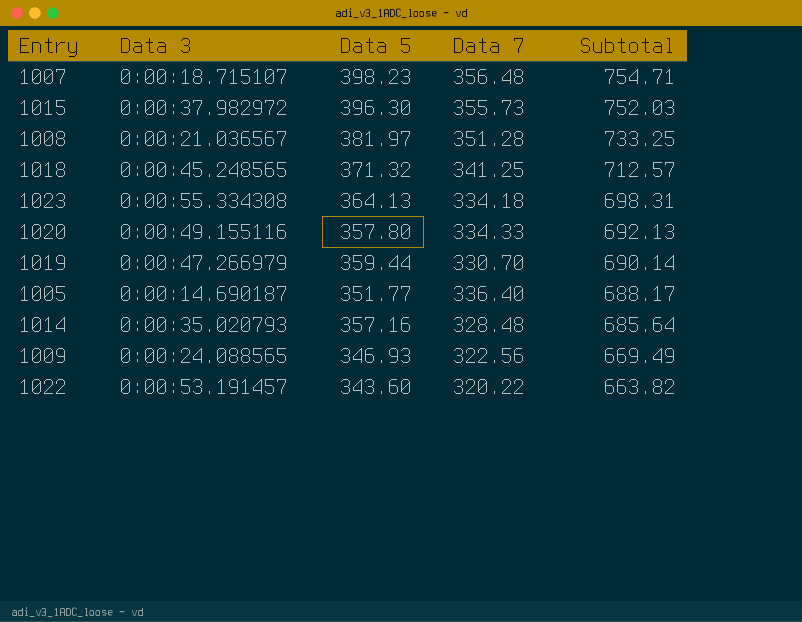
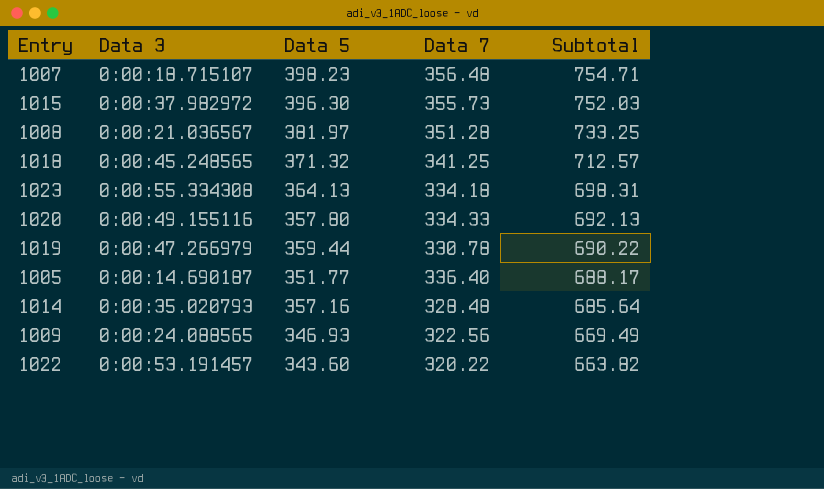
1019 | Data 7: 330.70 -> 330.78
1019 | Subtotal: 690.14 -> 690.22

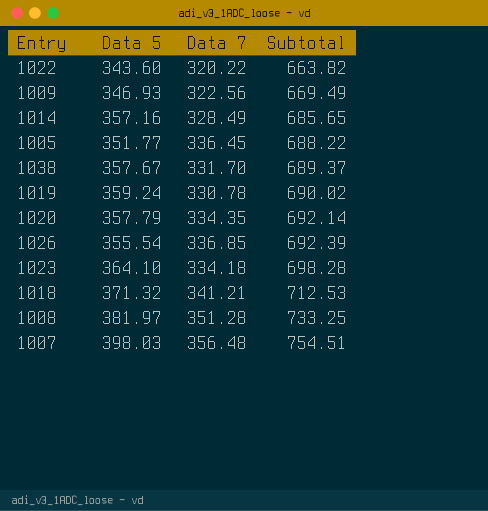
row order: Subtotal descending -> Subtotal ascending
column Data 3 | position: 2 -> none
row 1015: 0:00:37.982972 | 396.30 | 355.73 | 752.03 -> none
1014 | Data 7: 328.48 -> 328.49
1014 | Subtotal: 685.64 -> 685.65
1005 | Data 7: 336.40 -> 336.45
1005 | Subtotal: 688.17 -> 688.22
row 1038: none -> 357.67 | 331.70 | 689.37
1019 | Data 5: 359.44 -> 359.24
1019 | Subtotal: 690.22 -> 690.02
1020 | Data 5: 357.80 -> 357.79
1020 | Data 7: 334.33 -> 334.35
1020 | Subtotal: 692.13 -> 692.14
row 1026: none -> 355.54 | 336.85 | 692.39
1023 | Data 5: 364.13 -> 364.10
1023 | Subtotal: 698.31 -> 698.28
1018 | Data 7: 341.25 -> 341.21
1018 | Subtotal: 712.57 -> 712.53
1007 | Data 5: 398.23 -> 398.03
1007 | Subtotal: 754.71 -> 754.51

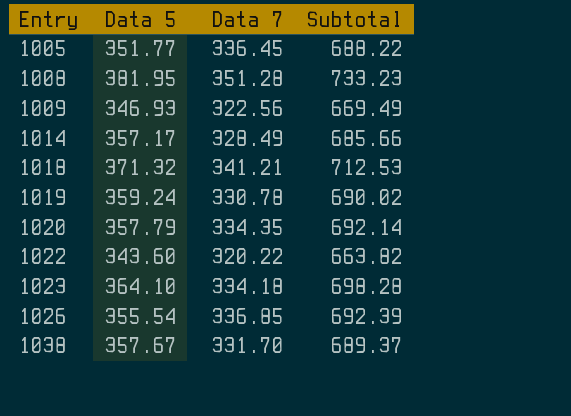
row order: Subtotal ascending -> Entry ascending
row 1007: 398.03 | 356.48 | 754.51 -> none
1008 | Data 5: 381.97 -> 381.95
1008 | Subtotal: 733.25 -> 733.23
1014 | Data 5: 357.16 -> 357.17
1014 | Subtotal: 685.65 -> 685.66

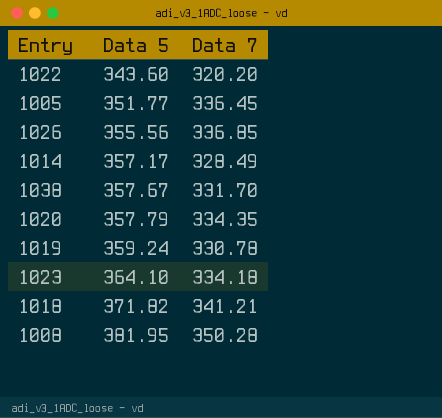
row order: Entry ascending -> Data 5 ascending
column Subtotal | formula: [Data 5] + [Data 7] -> none
row 1009: 346.93 | 322.56 | 669.49 -> none
1022 | Data 7: 320.22 -> 320.20
1026 | Data 5: 355.54 -> 355.56
1018 | Data 5: 371.32 -> 371.82
1008 | Data 7: 351.28 -> 350.28

